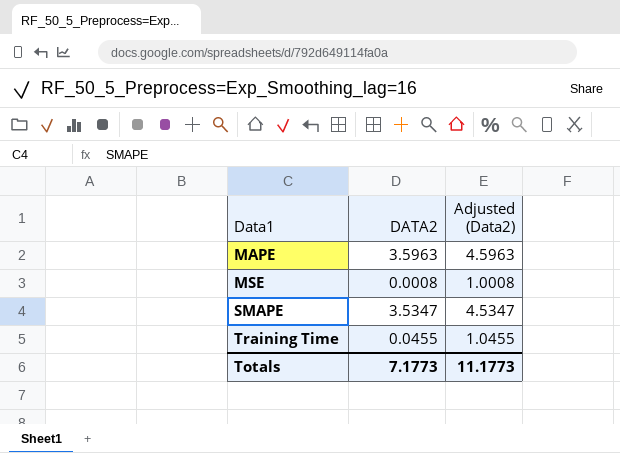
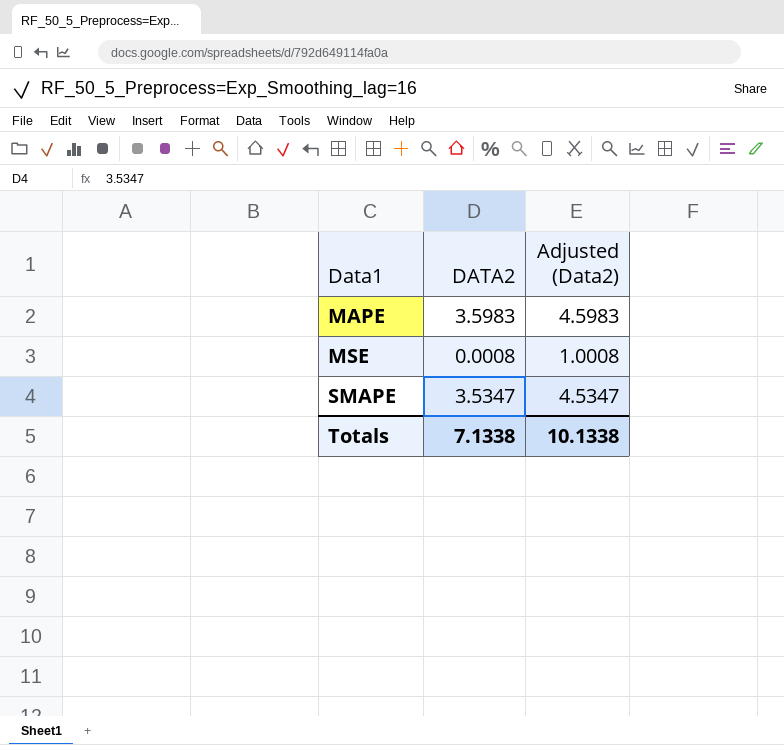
row Training Time: 0.0455 | 1.0455 -> none
MAPE | DATA2: 3.5963 -> 3.5983
MAPE | Adjusted (Data2): 4.5963 -> 4.5983
Totals | DATA2: 7.1773 -> 7.1338
Totals | Adjusted (Data2): 11.1773 -> 10.1338

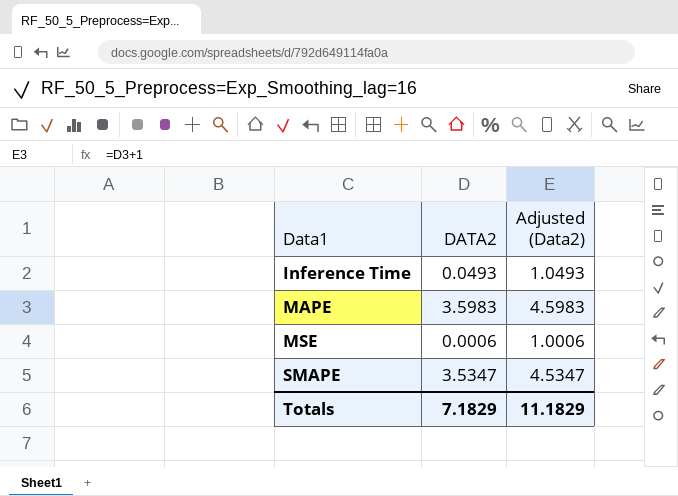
row Inference Time: none -> 0.0493 | 1.0493
MSE | DATA2: 0.0008 -> 0.0006
MSE | Adjusted (Data2): 1.0008 -> 1.0006
Totals | DATA2: 7.1338 -> 7.1829
Totals | Adjusted (Data2): 10.1338 -> 11.1829

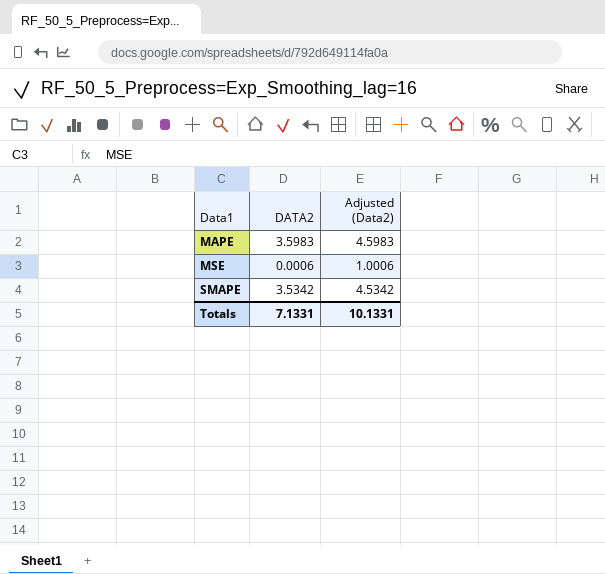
row Inference Time: 0.0493 | 1.0493 -> none
SMAPE | DATA2: 3.5347 -> 3.5342
SMAPE | Adjusted (Data2): 4.5347 -> 4.5342
Totals | DATA2: 7.1829 -> 7.1331
Totals | Adjusted (Data2): 11.1829 -> 10.1331

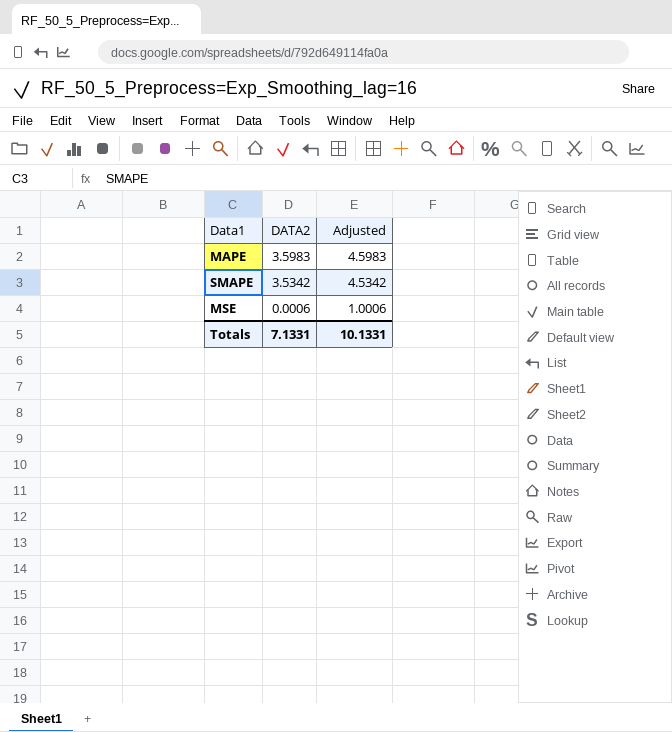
row order: Data1 ascending -> DATA2 descending
column name: Adjusted (Data2) -> Adjusted

